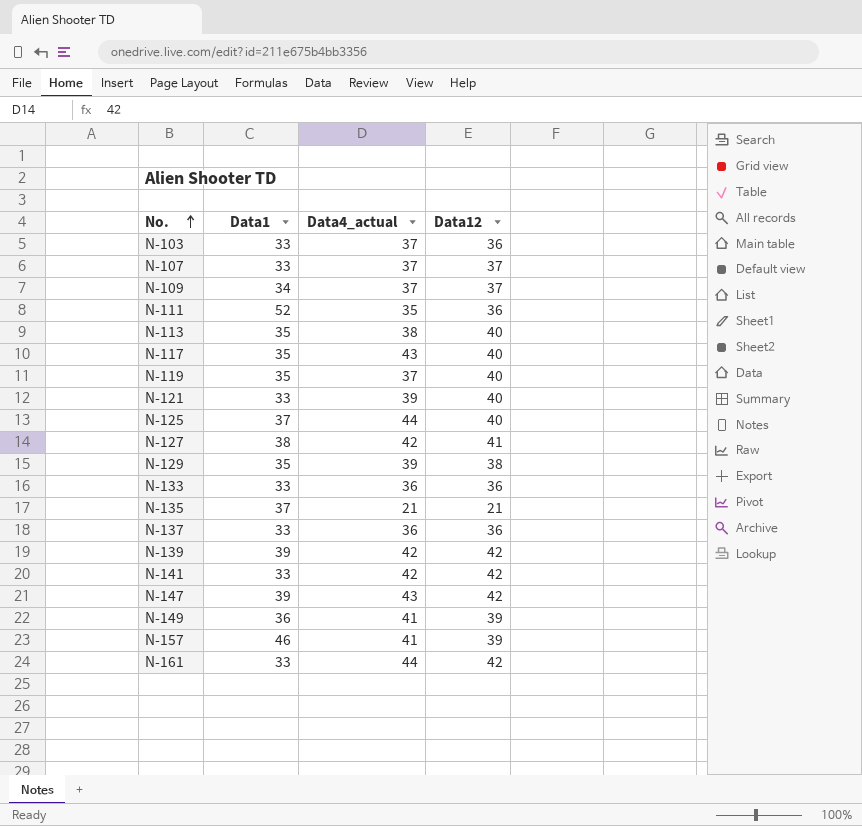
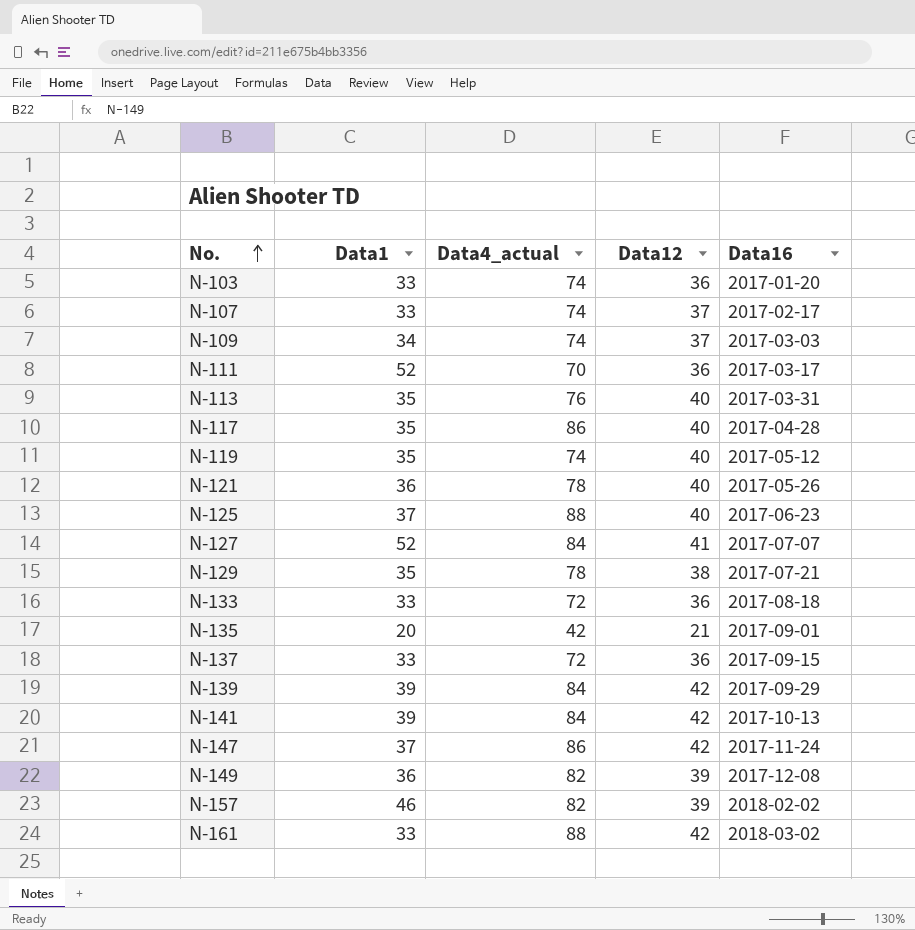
column Data16 | position: none -> 5
N-103 | Data4_actual: 37 -> 74
N-107 | Data4_actual: 37 -> 74
N-109 | Data4_actual: 37 -> 74
N-111 | Data4_actual: 35 -> 70
N-113 | Data4_actual: 38 -> 76
N-117 | Data4_actual: 43 -> 86
N-119 | Data4_actual: 37 -> 74
N-121 | Data1: 33 -> 36
N-121 | Data4_actual: 39 -> 78
N-125 | Data4_actual: 44 -> 88
N-127 | Data1: 38 -> 52
N-127 | Data4_actual: 42 -> 84
N-129 | Data4_actual: 39 -> 78
N-133 | Data4_actual: 36 -> 72
N-135 | Data1: 37 -> 20
N-135 | Data4_actual: 21 -> 42
N-137 | Data4_actual: 36 -> 72
N-139 | Data4_actual: 42 -> 84
N-141 | Data1: 33 -> 39
N-141 | Data4_actual: 42 -> 84
N-147 | Data1: 39 -> 37
N-147 | Data4_actual: 43 -> 86
N-149 | Data4_actual: 41 -> 82
N-157 | Data4_actual: 41 -> 82
N-161 | Data4_actual: 44 -> 88

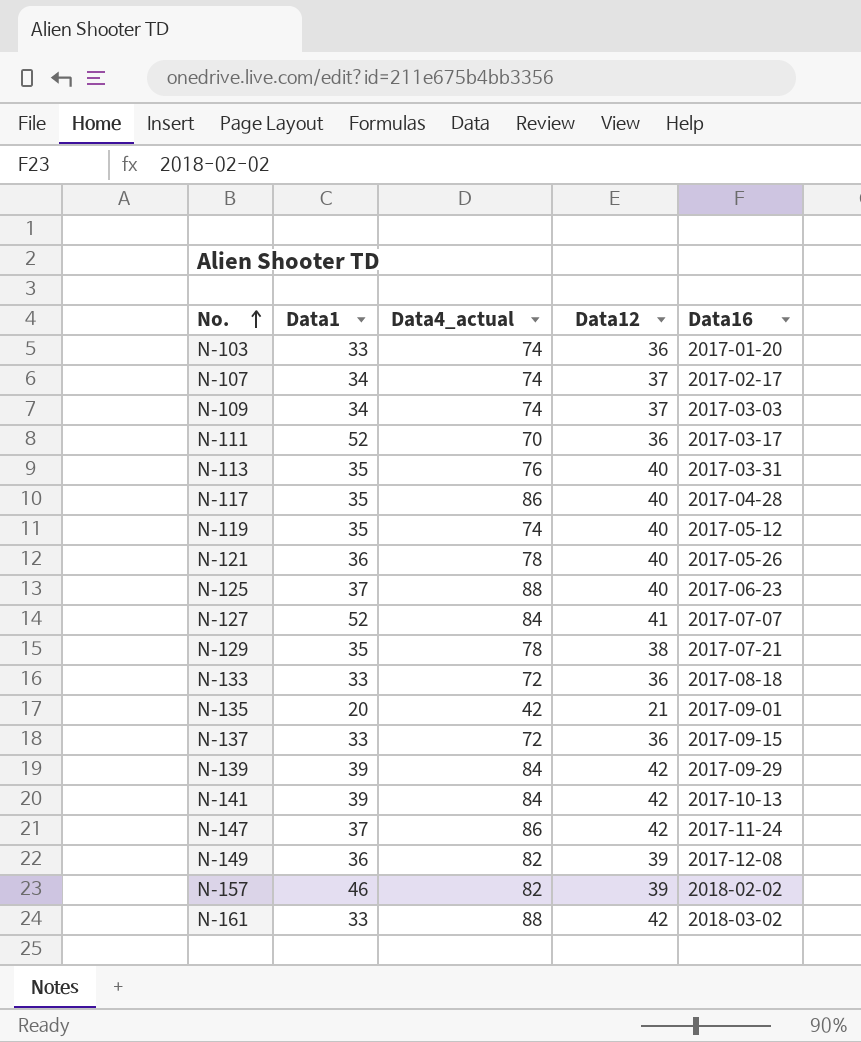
N-107 | Data1: 33 -> 34

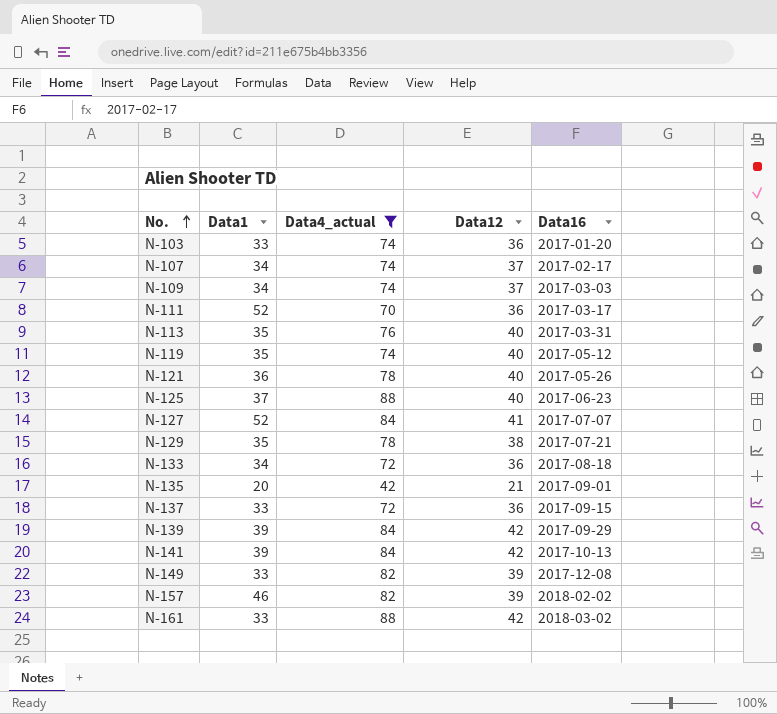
filter: none -> Data4_actual != 86
N-133 | Data1: 33 -> 34
N-149 | Data1: 36 -> 33

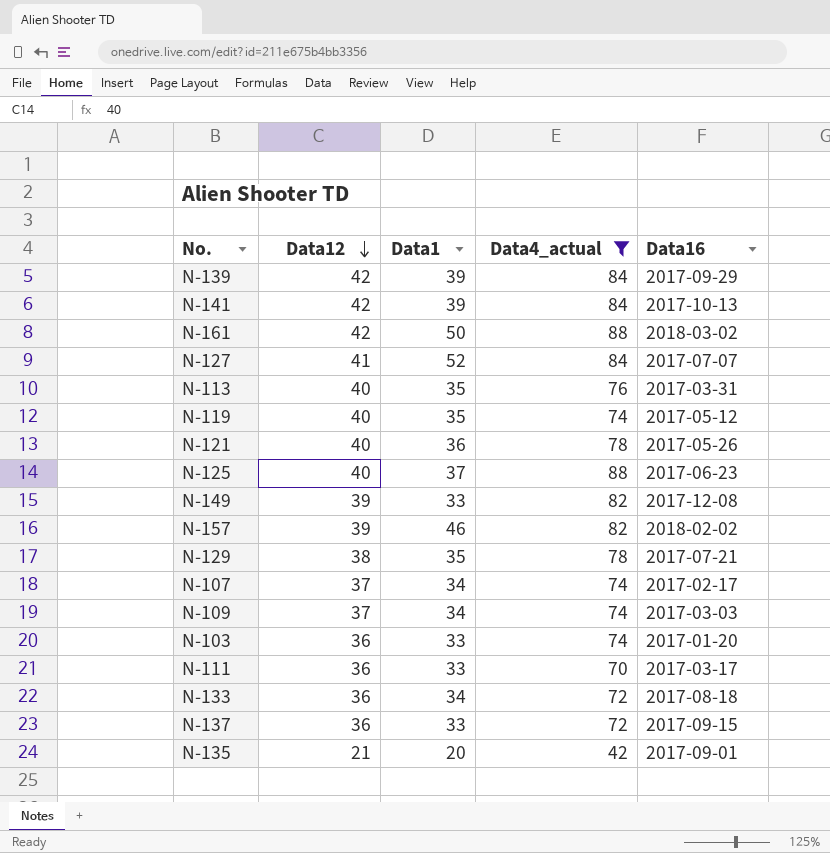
row order: No. ascending -> Data12 descending
column Data12 | position: 4 -> 2
N-161 | Data1: 33 -> 50
N-111 | Data1: 52 -> 33

